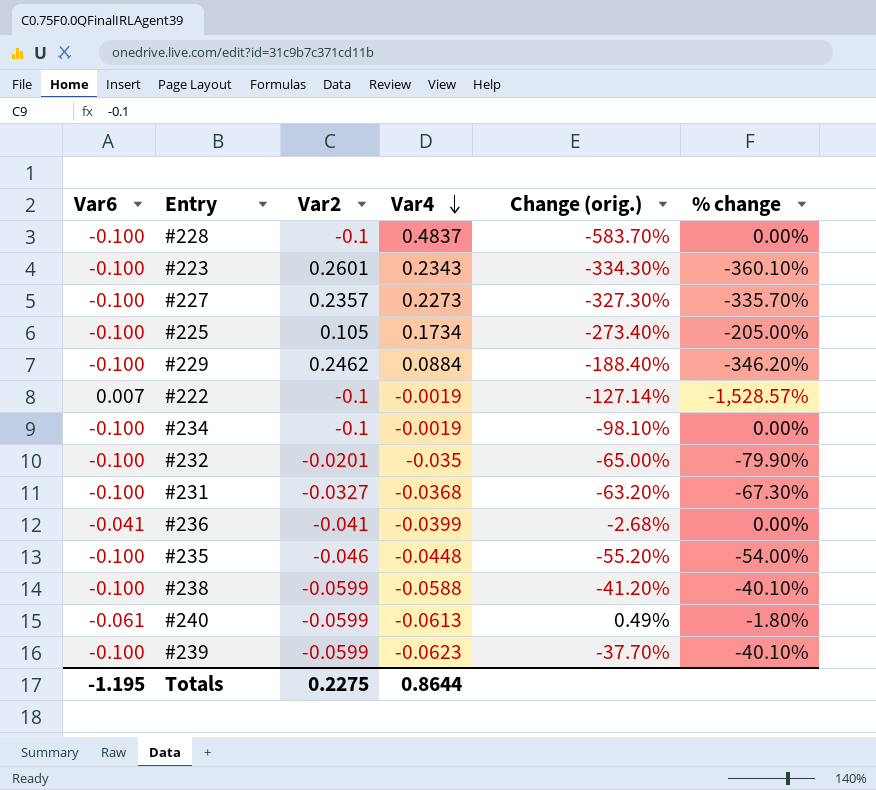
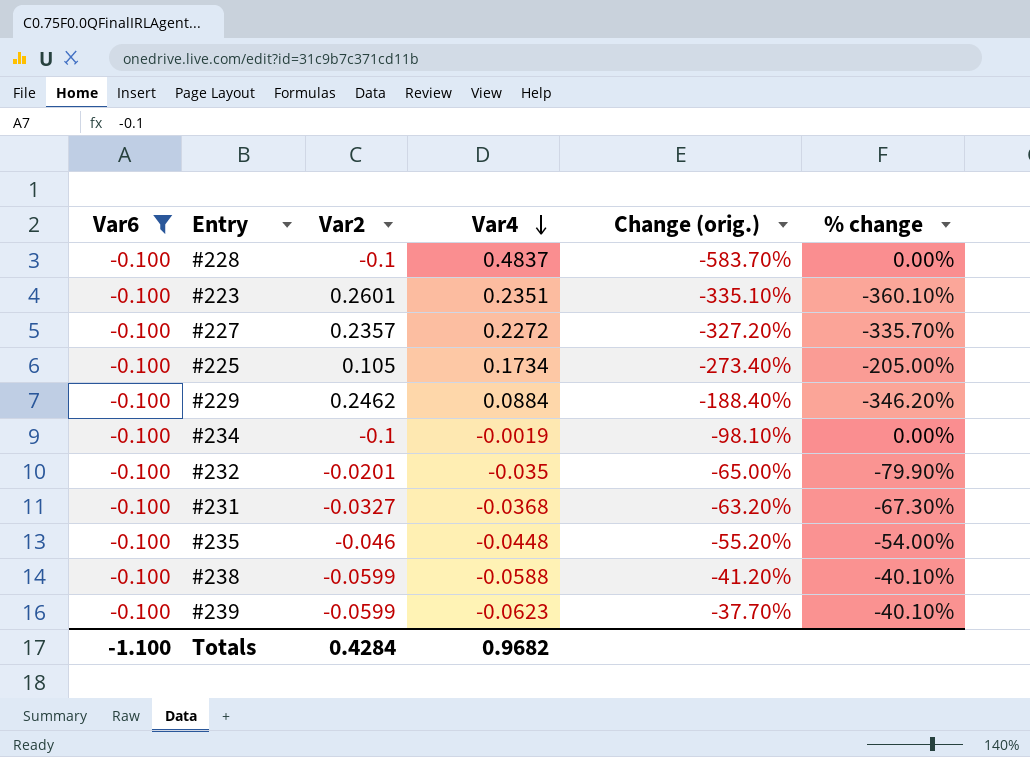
filter: none -> Var6 = -0.100
#223 | Var4: 0.2343 -> 0.2351
#223 | Change (orig.): -334.30% -> -335.10%
#227 | Var4: 0.2273 -> 0.2272
#227 | Change (orig.): -327.30% -> -327.20%
Totals | Var6: -1.195 -> -1.100
Totals | Var2: 0.2275 -> 0.4284
Totals | Var4: 0.8644 -> 0.9682

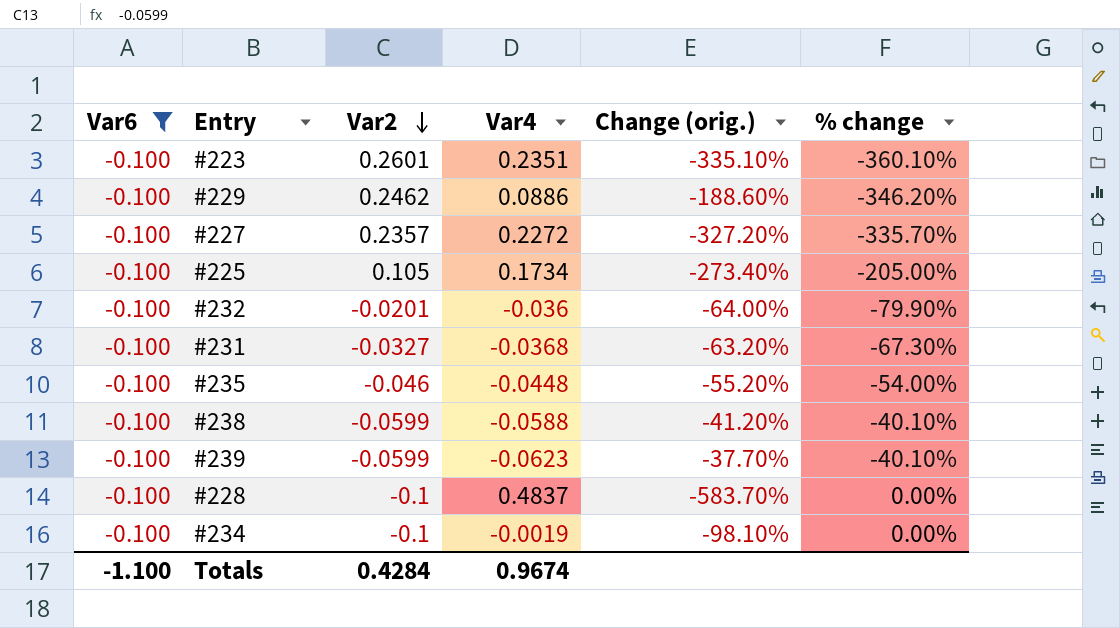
row order: Var4 descending -> Var2 descending
#229 | Var4: 0.0884 -> 0.0886
#229 | Change (orig.): -188.40% -> -188.60%
#232 | Var4: -0.035 -> -0.036
#232 | Change (orig.): -65.00% -> -64.00%
Totals | Var4: 0.9682 -> 0.9674

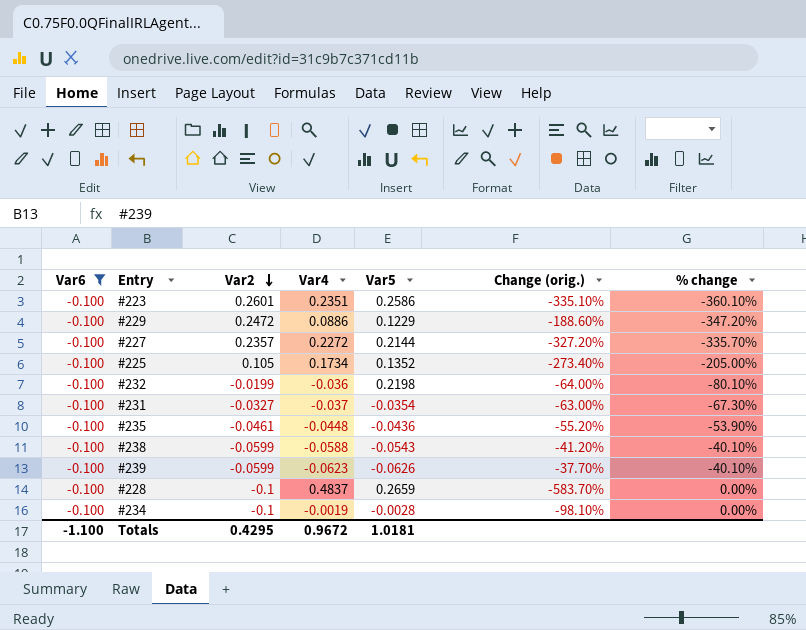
column Var5 | position: none -> 5
#229 | Var2: 0.2462 -> 0.2472
#229 | % change: -346.20% -> -347.20%
#232 | Var2: -0.0201 -> -0.0199
#232 | % change: -79.90% -> -80.10%
#231 | Var4: -0.0368 -> -0.037
#231 | Change (orig.): -63.20% -> -63.00%
#235 | Var2: -0.046 -> -0.0461
#235 | % change: -54.00% -> -53.90%
Totals | Var2: 0.4284 -> 0.4295
Totals | Var4: 0.9674 -> 0.9672

